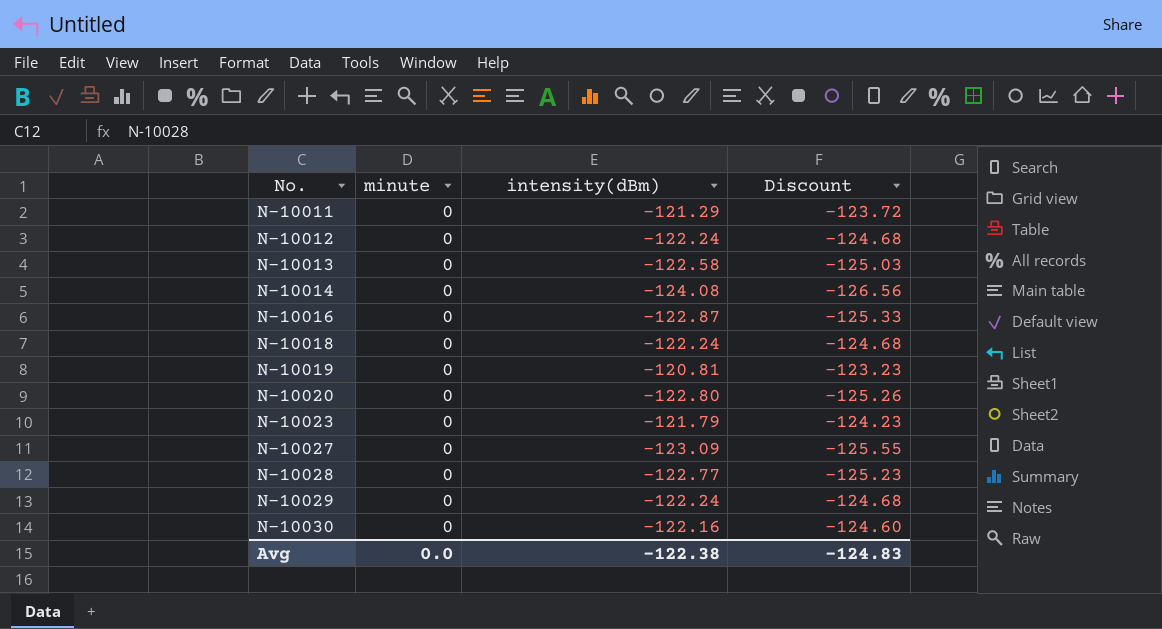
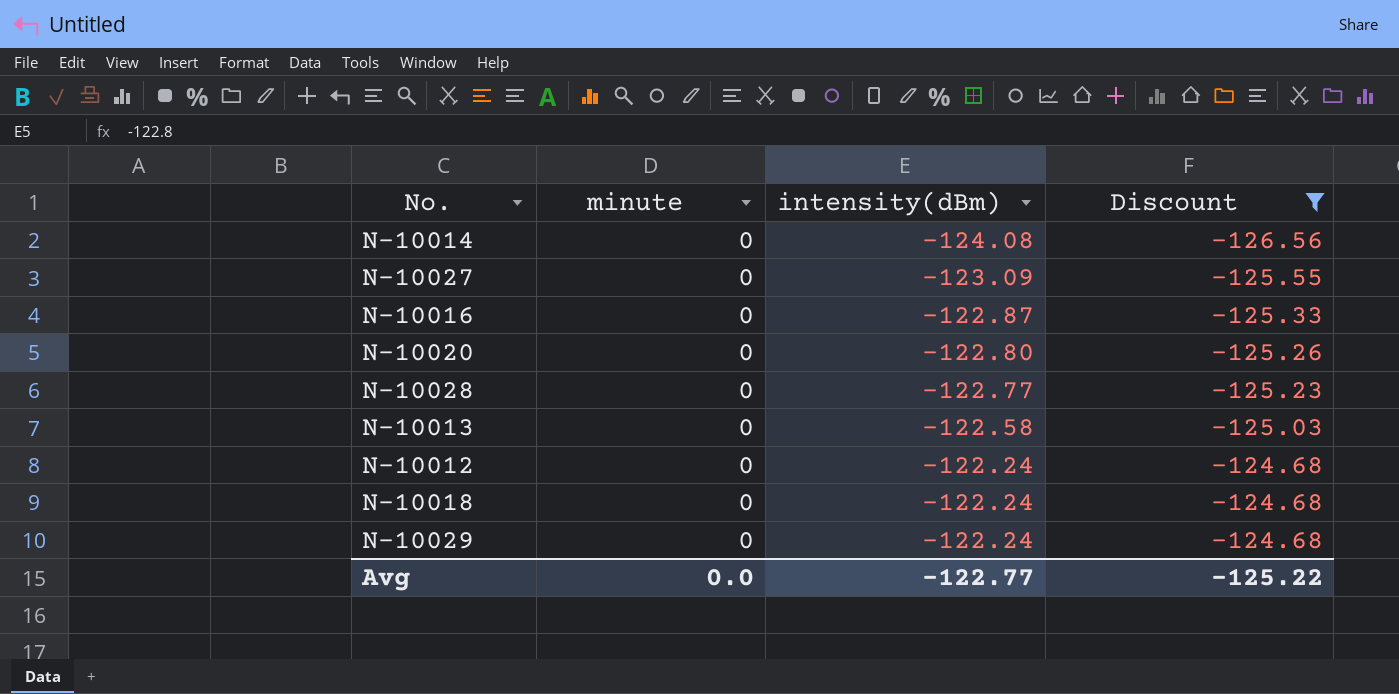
filter: none -> Discount <= -124.68
row order: No. ascending -> intensity(dBm) ascending
Avg | intensity(dBm): -122.38 -> -122.77
Avg | Discount: -124.83 -> -125.22

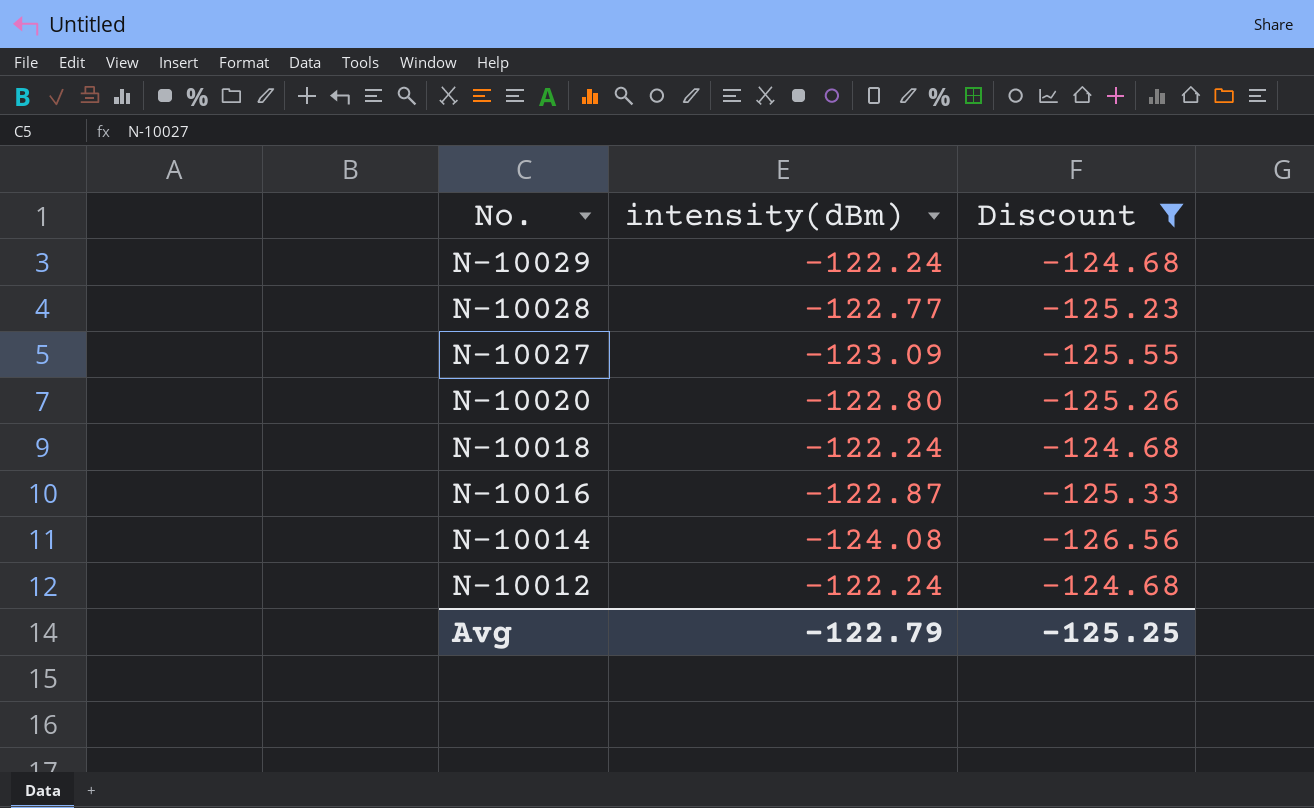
row order: intensity(dBm) ascending -> No. descending
column minute | position: 2 -> none
row N-10013: 0 | -122.58 | -125.03 -> none
Avg | intensity(dBm): -122.77 -> -122.79
Avg | Discount: -125.22 -> -125.25

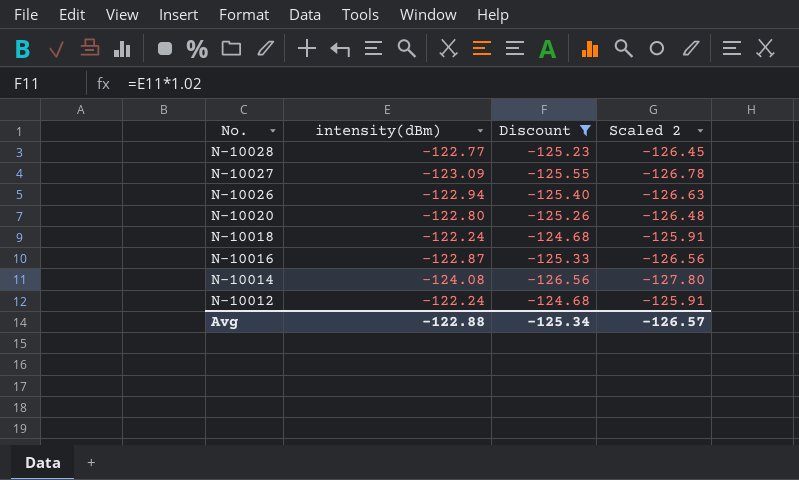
column Scaled 2 | formula: none -> [intensity(dBm)] * 1.03
row N-10029: -122.24 | -124.68 -> none
row N-10026: none -> -122.94 | -125.40 | -126.63
Avg | intensity(dBm): -122.79 -> -122.88
Avg | Discount: -125.25 -> -125.34

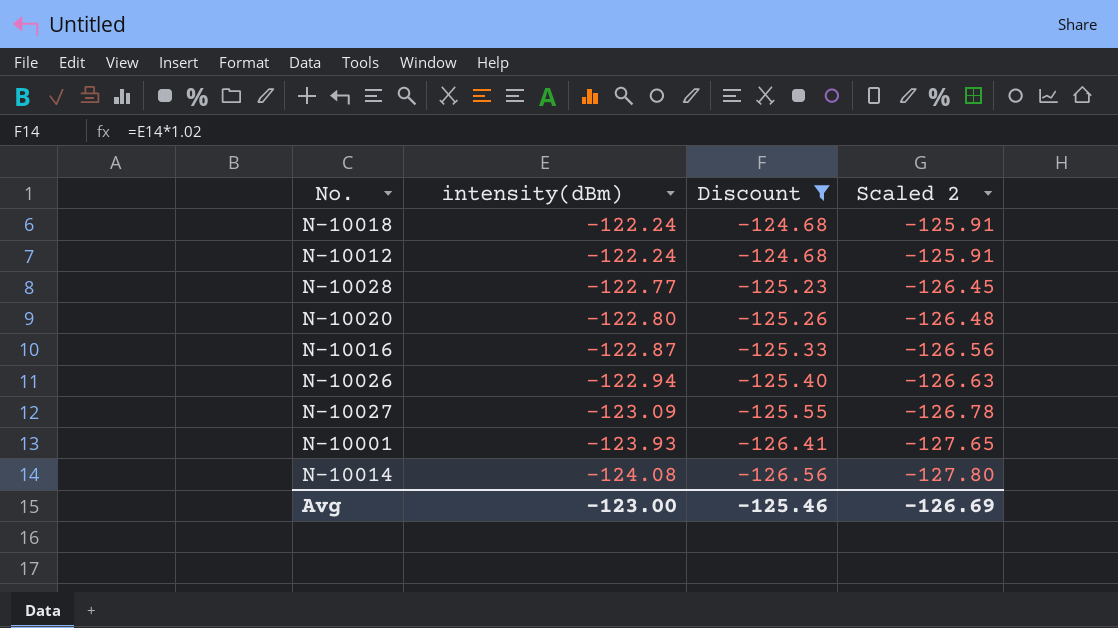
row order: No. descending -> intensity(dBm) descending
row N-10001: none -> -123.93 | -126.41 | -127.65
Avg | intensity(dBm): -122.88 -> -123.00
Avg | Discount: -125.34 -> -125.46
Avg | Scaled 2: -126.57 -> -126.69

